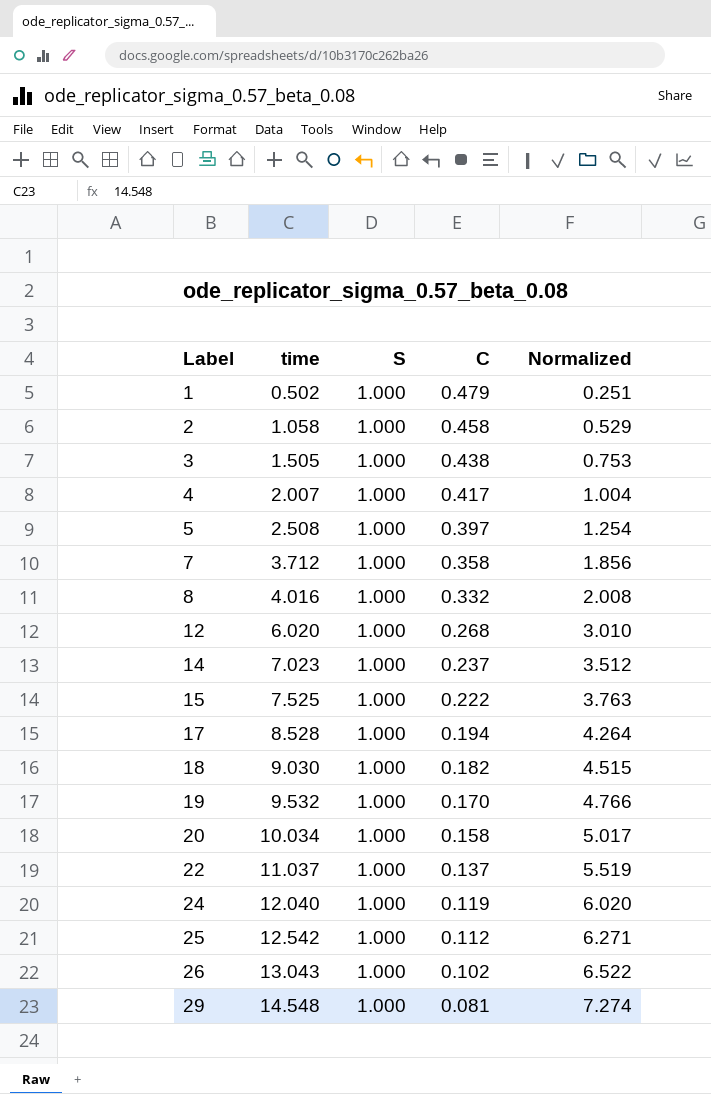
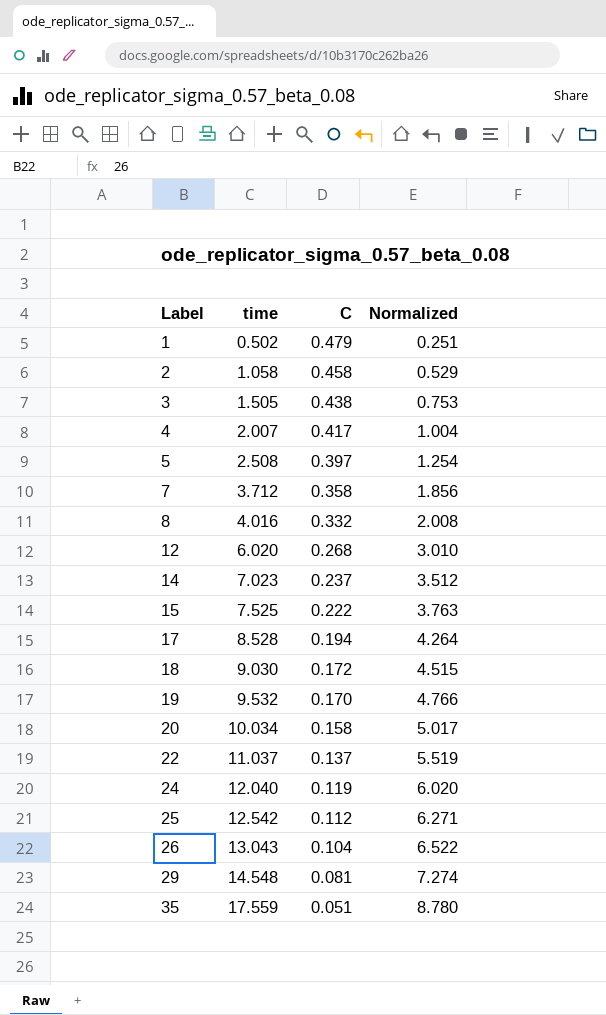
column S | position: 3 -> none
18 | C: 0.182 -> 0.172
26 | C: 0.102 -> 0.104
row 35: none -> 17.559 | 0.051 | 8.780

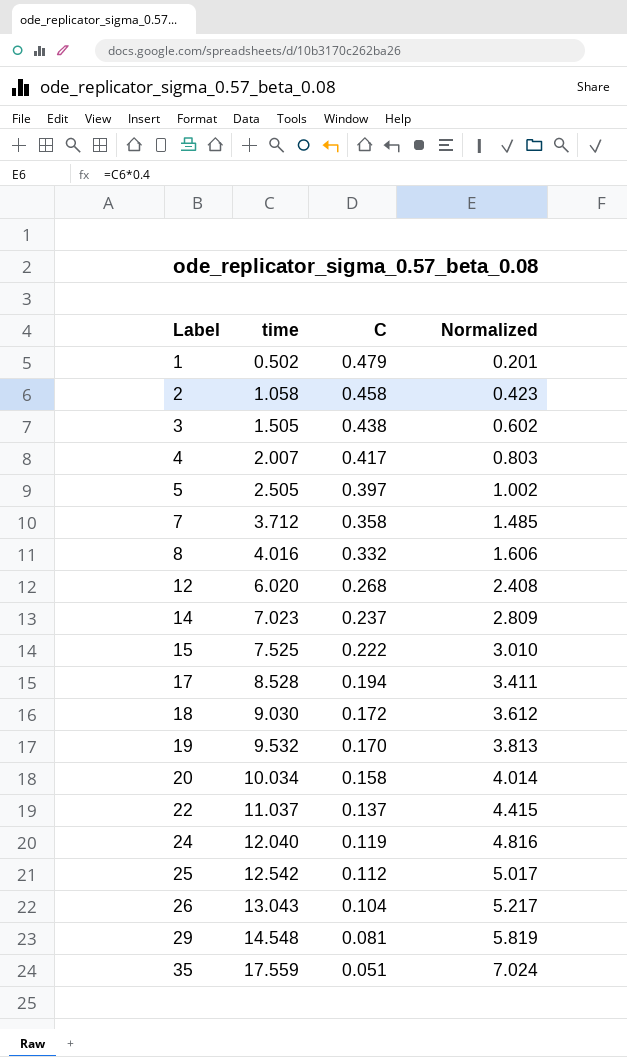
column Normalized | formula: [time] * 0.5 -> [time] * 0.4
5 | time: 2.508 -> 2.505

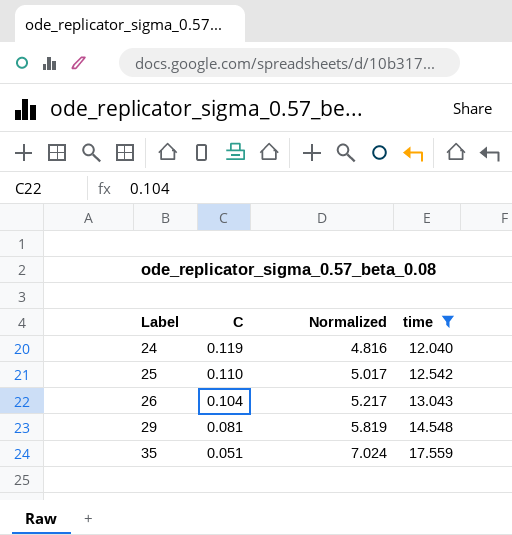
filter: none -> time >= 12.040
column time | position: 2 -> 4
25 | C: 0.112 -> 0.110

